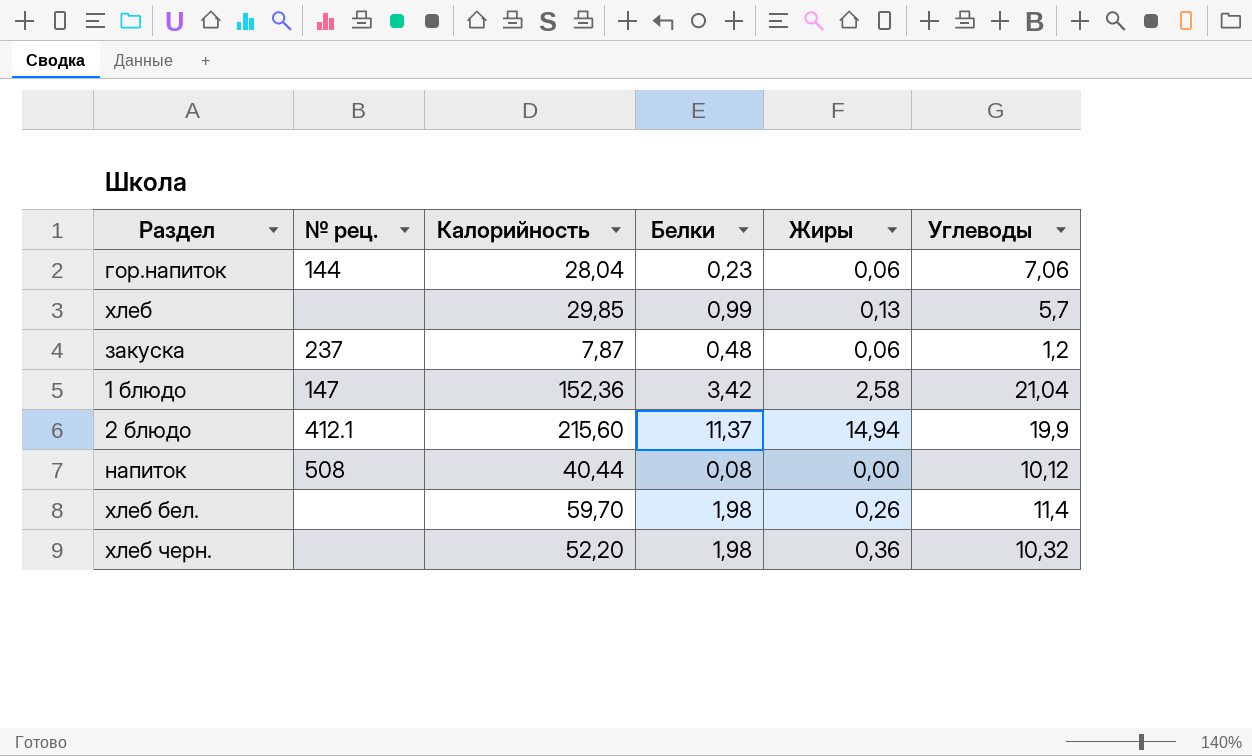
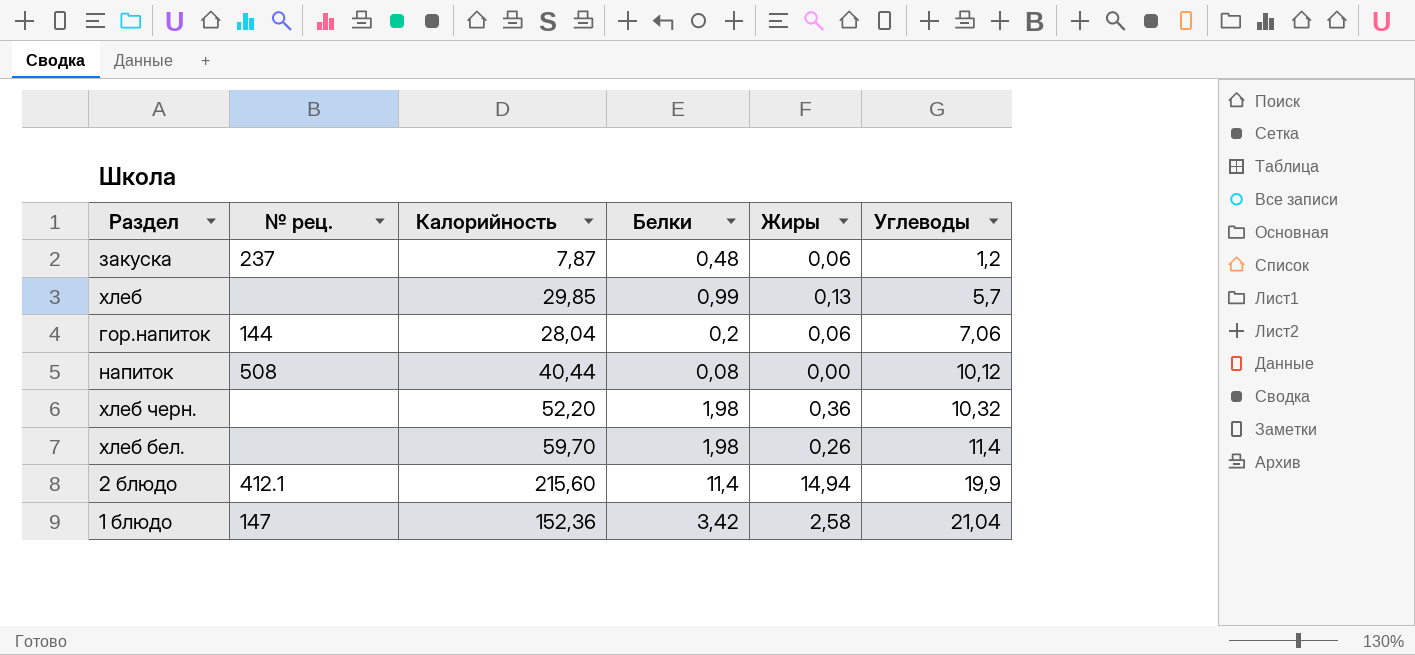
row order: none -> Углеводы ascending
гор.напиток | Белки: 0,23 -> 0,2
2 блюдо | Белки: 11,37 -> 11,4

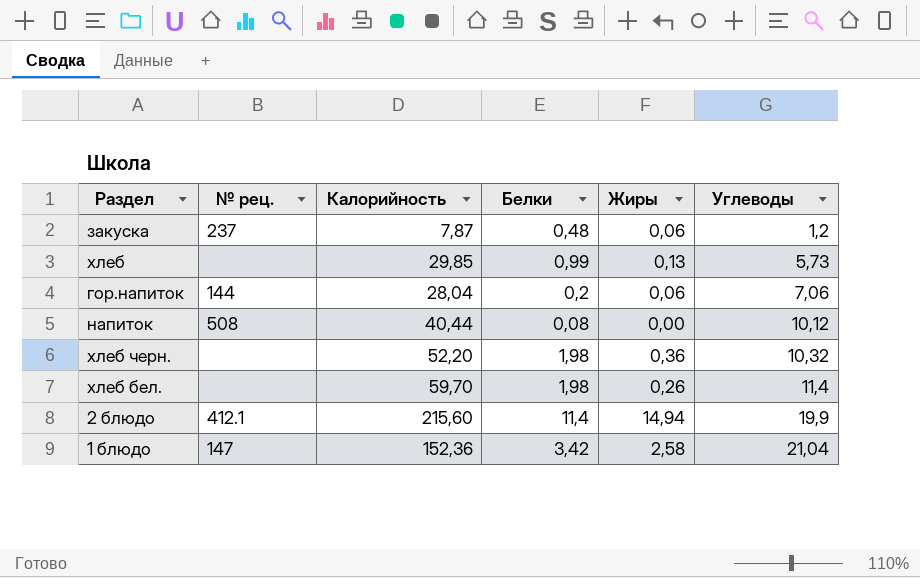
хлеб | Углеводы: 5,7 -> 5,73

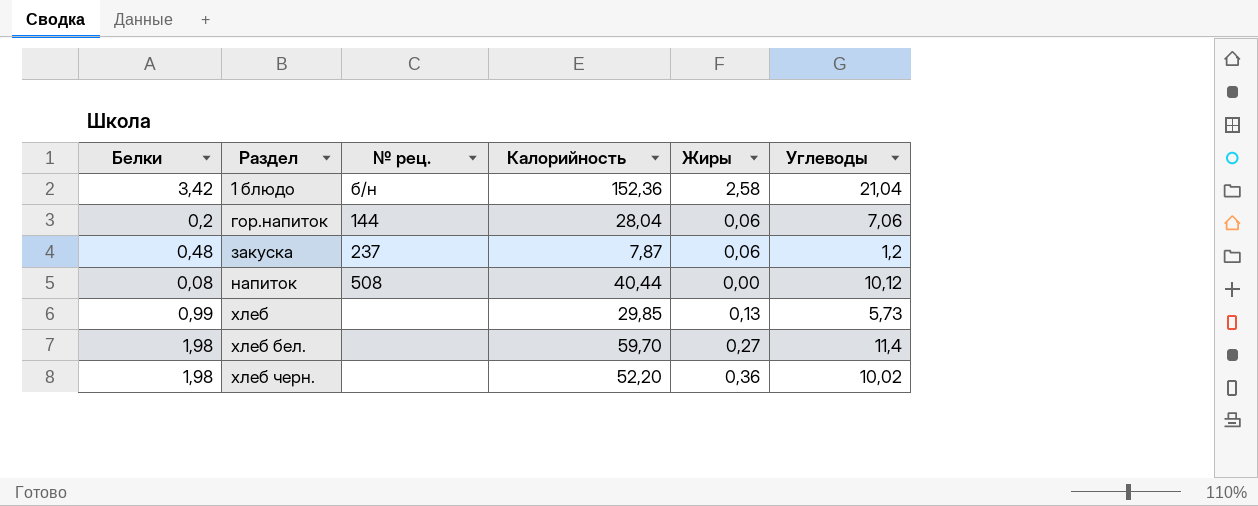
row order: Углеводы ascending -> Раздел ascending
column Белки | position: 4 -> 1
row 2 блюдо: 412.1 | 215,60 | 11,4 | 14,94 | 19,9 -> none
1 блюдо | № рец.: 147 -> б/н
хлеб бел. | Жиры: 0,26 -> 0,27
хлеб черн. | Углеводы: 10,32 -> 10,02

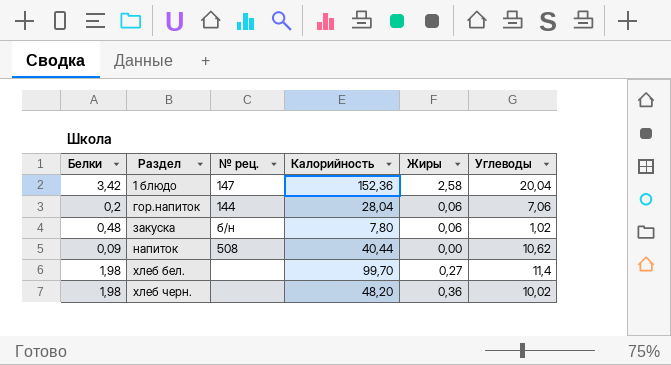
row хлеб: 0,99 | none | 29,85 | 0,13 | 5,73 -> none
1 блюдо | № рец.: б/н -> 147
1 блюдо | Углеводы: 21,04 -> 20,04
закуска | № рец.: 237 -> б/н
закуска | Калорийность: 7,87 -> 7,80
закуска | Углеводы: 1,2 -> 1,02
напиток | Белки: 0,08 -> 0,09
напиток | Углеводы: 10,12 -> 10,62
хлеб бел. | Калорийность: 59,70 -> 99,70
хлеб черн. | Калорийность: 52,20 -> 48,20

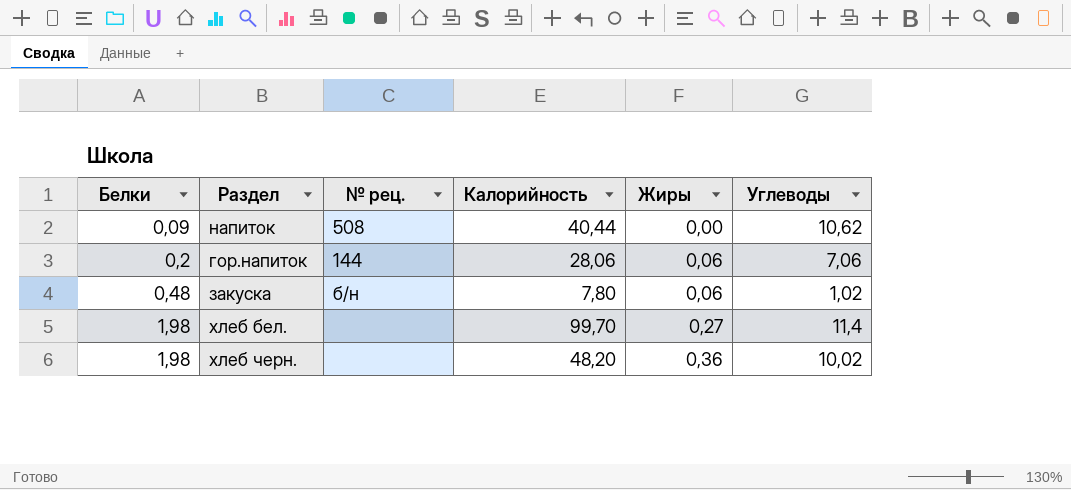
row order: Раздел ascending -> Белки ascending
row 1 блюдо: 3,42 | 147 | 152,36 | 2,58 | 20,04 -> none
гор.напиток | Калорийность: 28,04 -> 28,06

